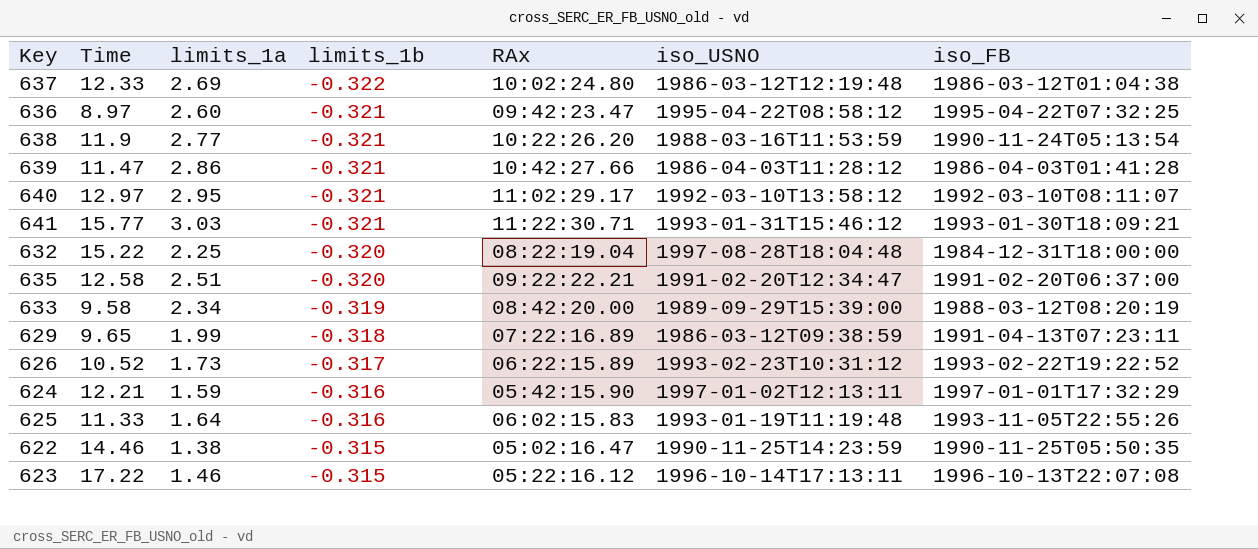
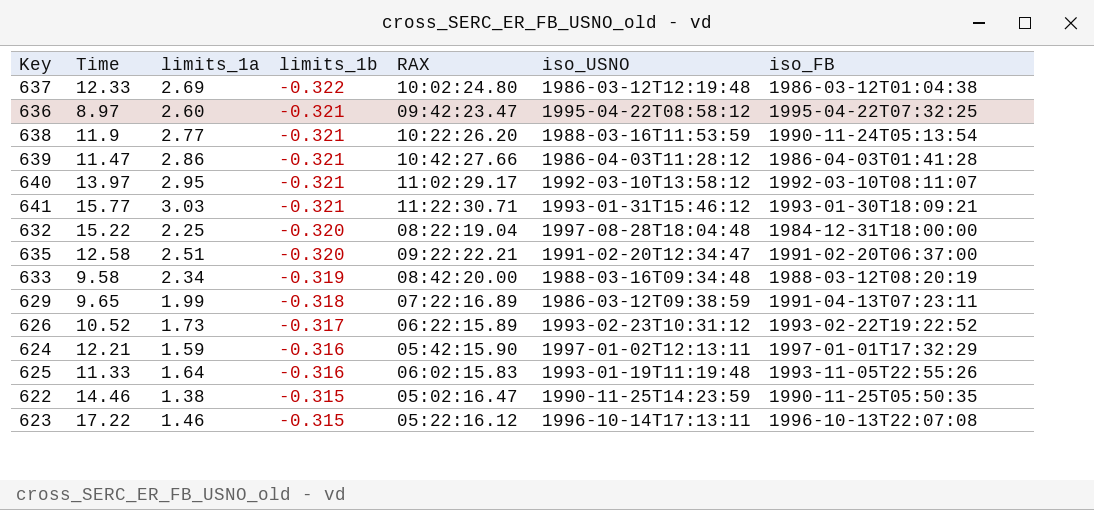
column name: RAx -> RAX
640 | Time: 12.97 -> 13.97
633 | iso_USNO: 1989-09-29T15:39:00 -> 1988-03-16T09:34:48

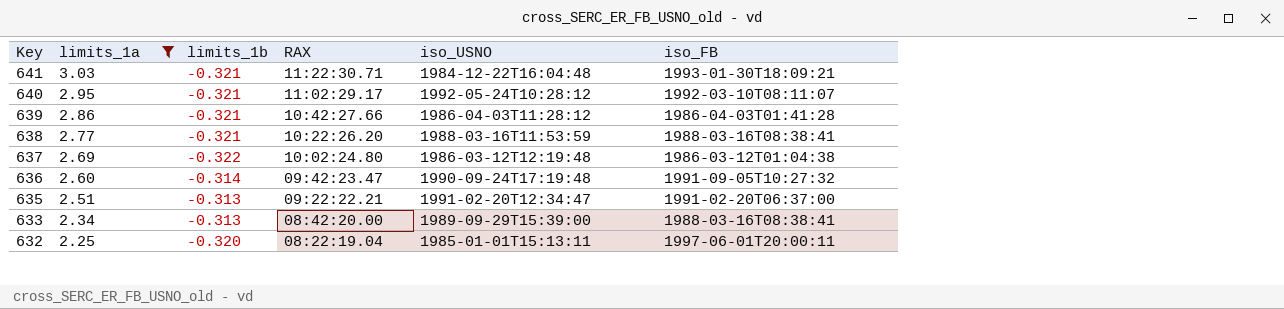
filter: none -> limits_1a >= 2.25
row order: limits_1b ascending -> Key descending
column Time | position: 2 -> none
641 | iso_USNO: 1993-01-31T15:46:12 -> 1984-12-22T16:04:48
640 | iso_USNO: 1992-03-10T13:58:12 -> 1992-05-24T10:28:12
638 | iso_FB: 1990-11-24T05:13:54 -> 1988-03-16T08:38:41
636 | limits_1b: -0.321 -> -0.314
636 | iso_USNO: 1995-04-22T08:58:12 -> 1990-09-24T17:19:48
636 | iso_FB: 1995-04-22T07:32:25 -> 1991-09-05T10:27:32
635 | limits_1b: -0.320 -> -0.313
633 | limits_1b: -0.319 -> -0.313
633 | iso_USNO: 1988-03-16T09:34:48 -> 1989-09-29T15:39:00
633 | iso_FB: 1988-03-12T08:20:19 -> 1988-03-16T08:38:41
632 | iso_USNO: 1997-08-28T18:04:48 -> 1985-01-01T15:13:11
632 | iso_FB: 1984-12-31T18:00:00 -> 1997-06-01T20:00:11

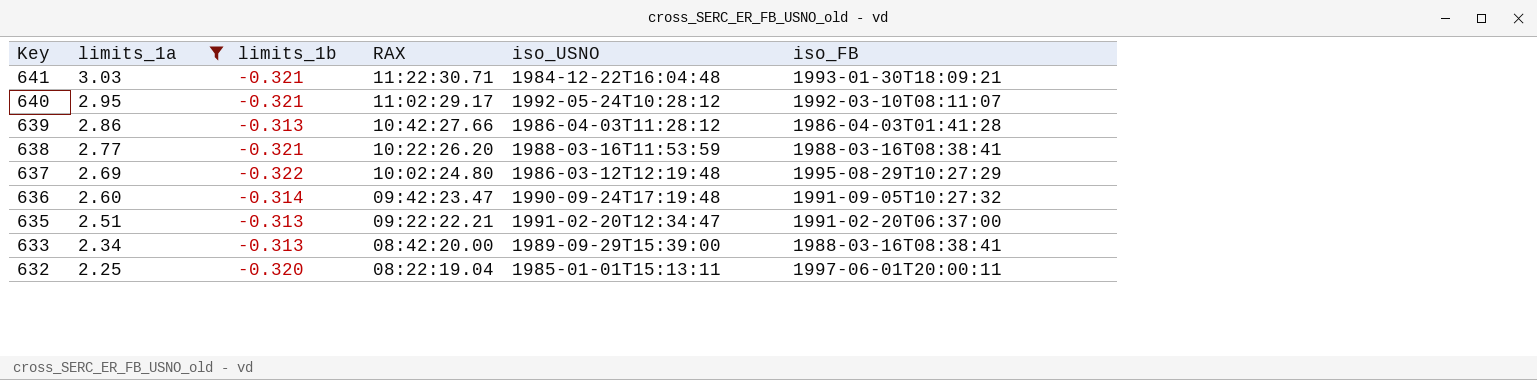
639 | limits_1b: -0.321 -> -0.313
637 | iso_FB: 1986-03-12T01:04:38 -> 1995-08-29T10:27:29

